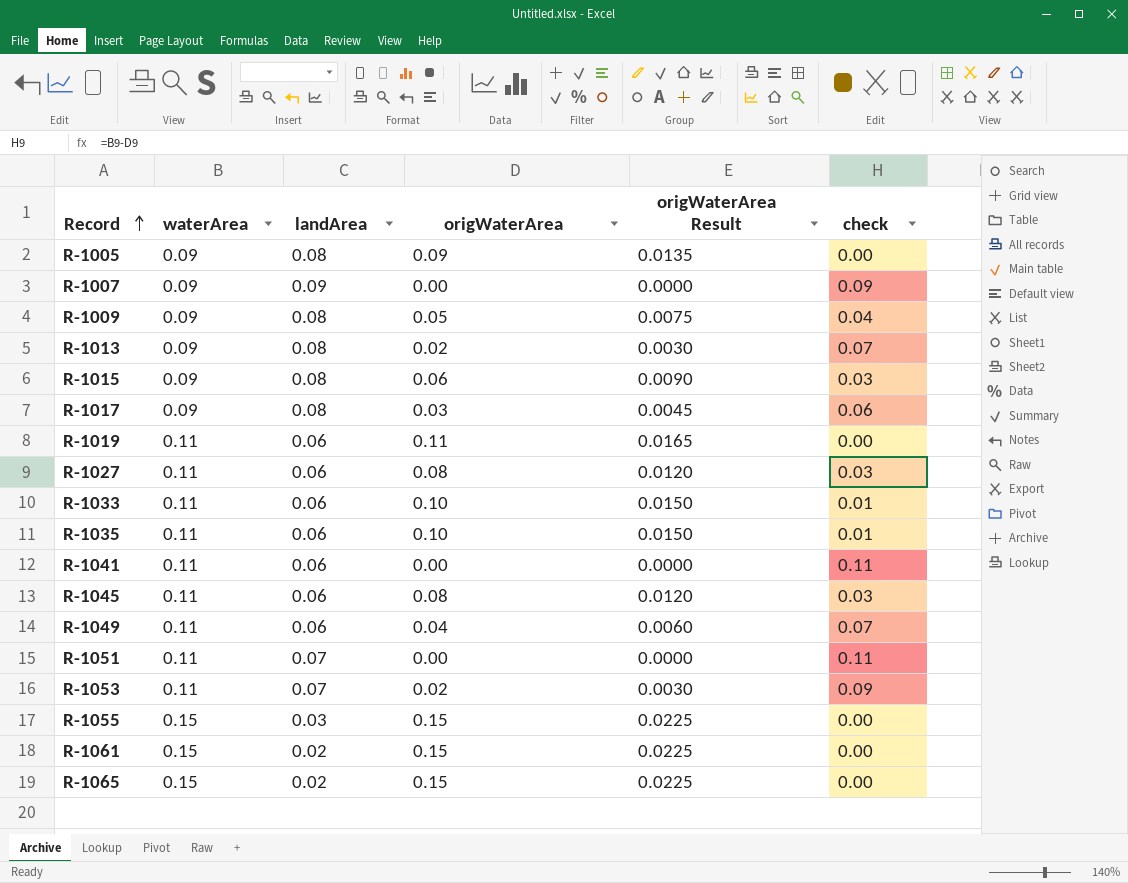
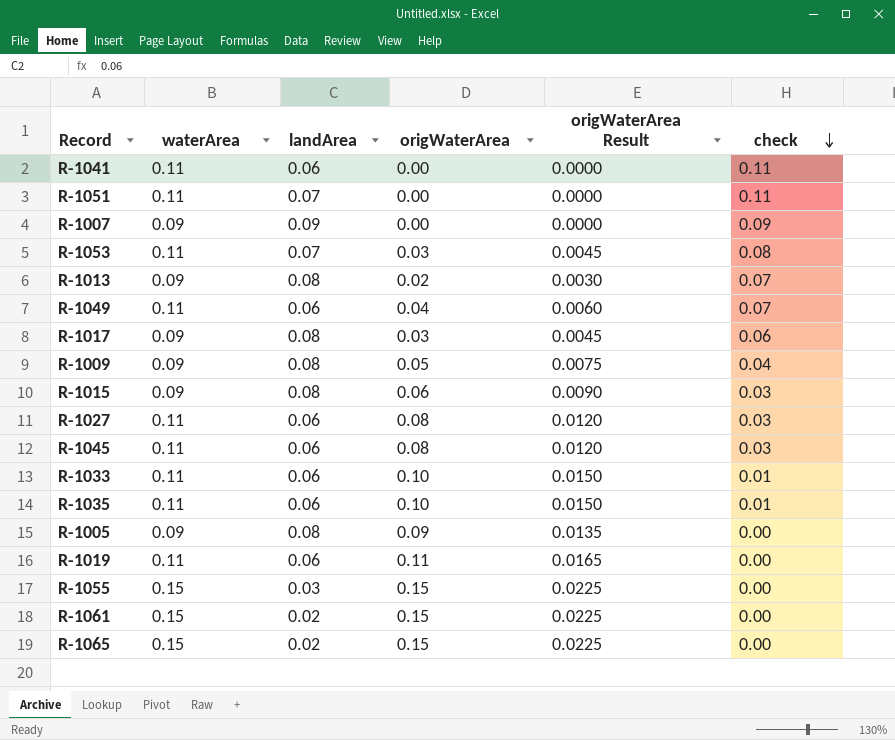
row order: Record ascending -> check descending
R-1053 | origWaterArea: 0.02 -> 0.03
R-1053 | origWaterArea Result: 0.0030 -> 0.0045
R-1053 | check: 0.09 -> 0.08

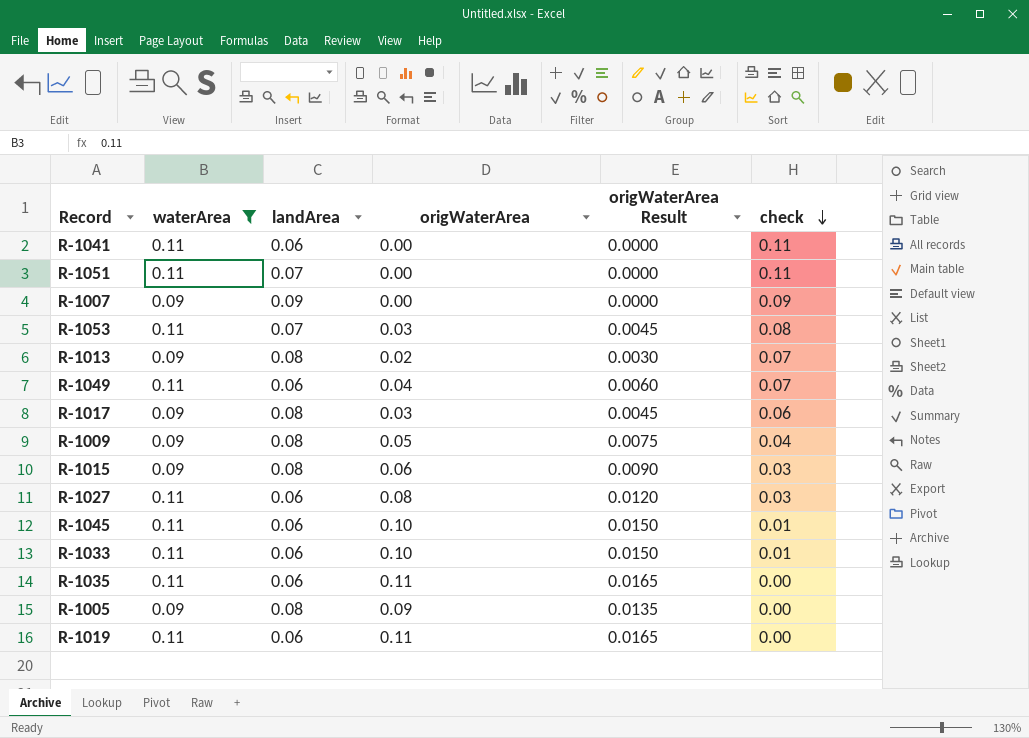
filter: none -> waterArea != 0.15
R-1045 | origWaterArea: 0.08 -> 0.10
R-1045 | origWaterArea Result: 0.0120 -> 0.0150
R-1045 | check: 0.03 -> 0.01
R-1035 | origWaterArea: 0.10 -> 0.11
R-1035 | origWaterArea Result: 0.0150 -> 0.0165
R-1035 | check: 0.01 -> 0.00

